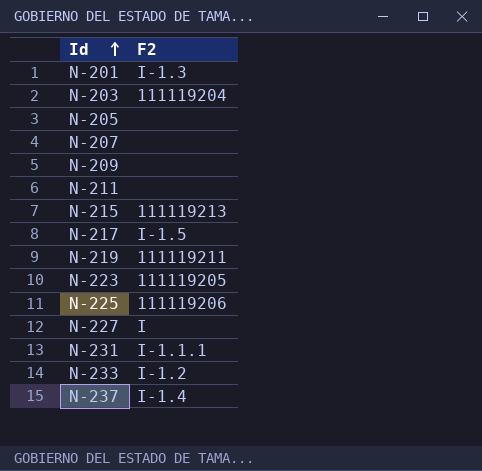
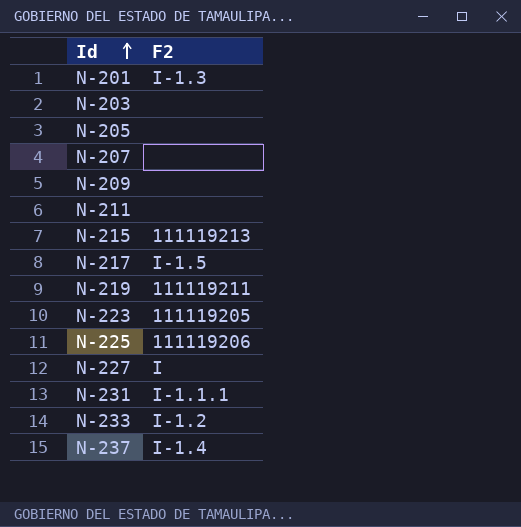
N-203 | F2: 111119204 -> none

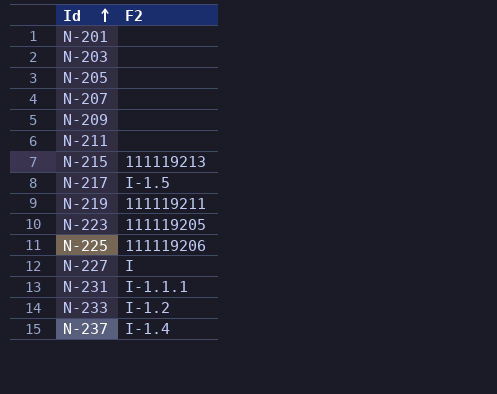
N-201 | F2: I-1.3 -> none

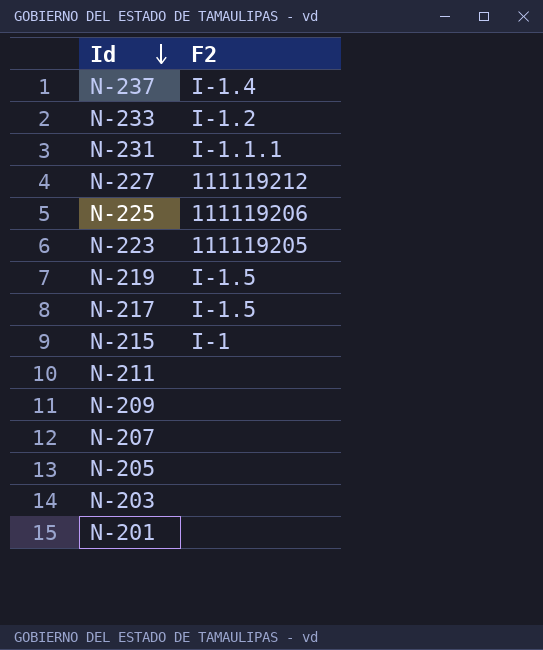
row order: Id ascending -> Id descending
N-227 | F2: I -> 111119212
N-219 | F2: 111119211 -> I-1.5
N-215 | F2: 111119213 -> I-1

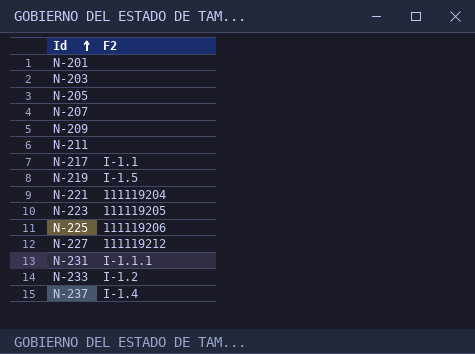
row order: Id descending -> Id ascending
row N-215: I-1 -> none
N-217 | F2: I-1.5 -> I-1.1
row N-221: none -> 111119204

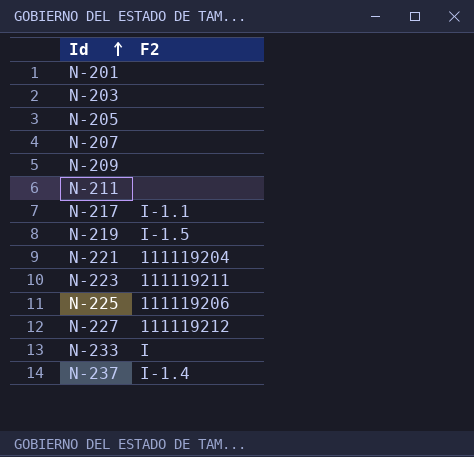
row N-231: I-1.1.1 -> none
N-223 | F2: 111119205 -> 111119211
N-233 | F2: I-1.2 -> I

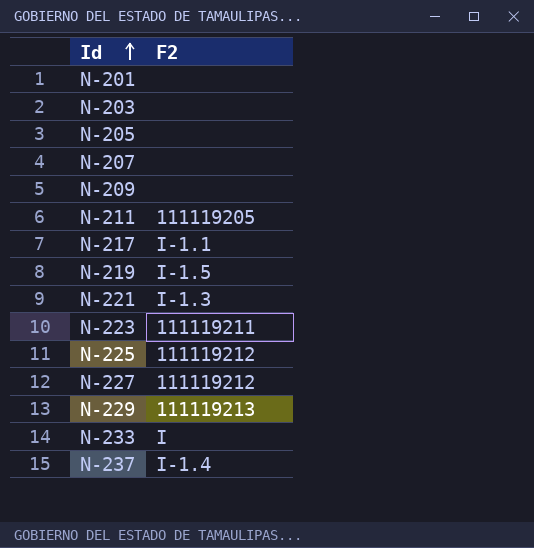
N-211 | F2: none -> 111119205
N-221 | F2: 111119204 -> I-1.3
N-225 | F2: 111119206 -> 111119212
row N-229: none -> 111119213

